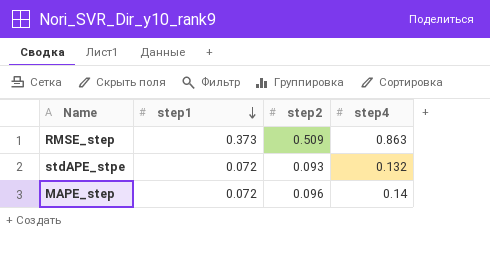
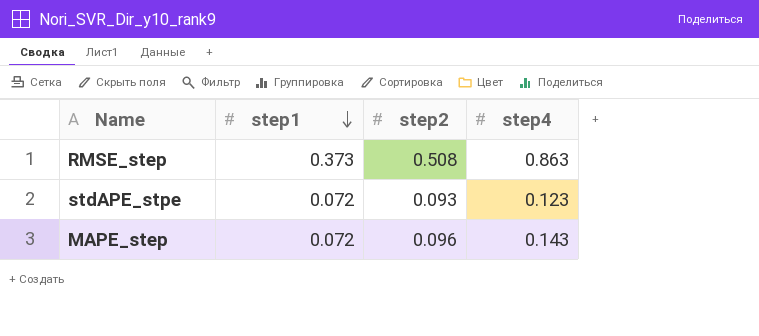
RMSE_step | step2: 0.509 -> 0.508
stdAPE_stpe | step4: 0.132 -> 0.123
MAPE_step | step4: 0.14 -> 0.143

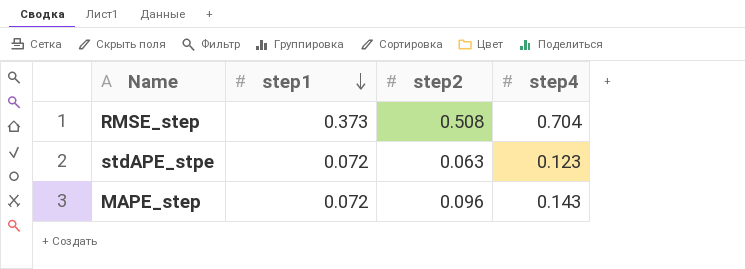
RMSE_step | step4: 0.863 -> 0.704
stdAPE_stpe | step2: 0.093 -> 0.063

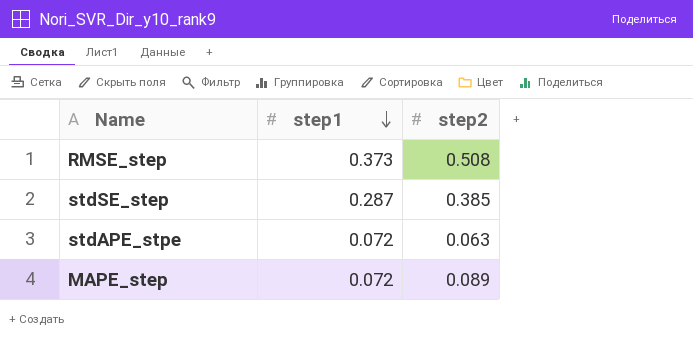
column step4 | position: 4 -> none
row stdSE_step: none -> 0.287 | 0.385
MAPE_step | step2: 0.096 -> 0.089

